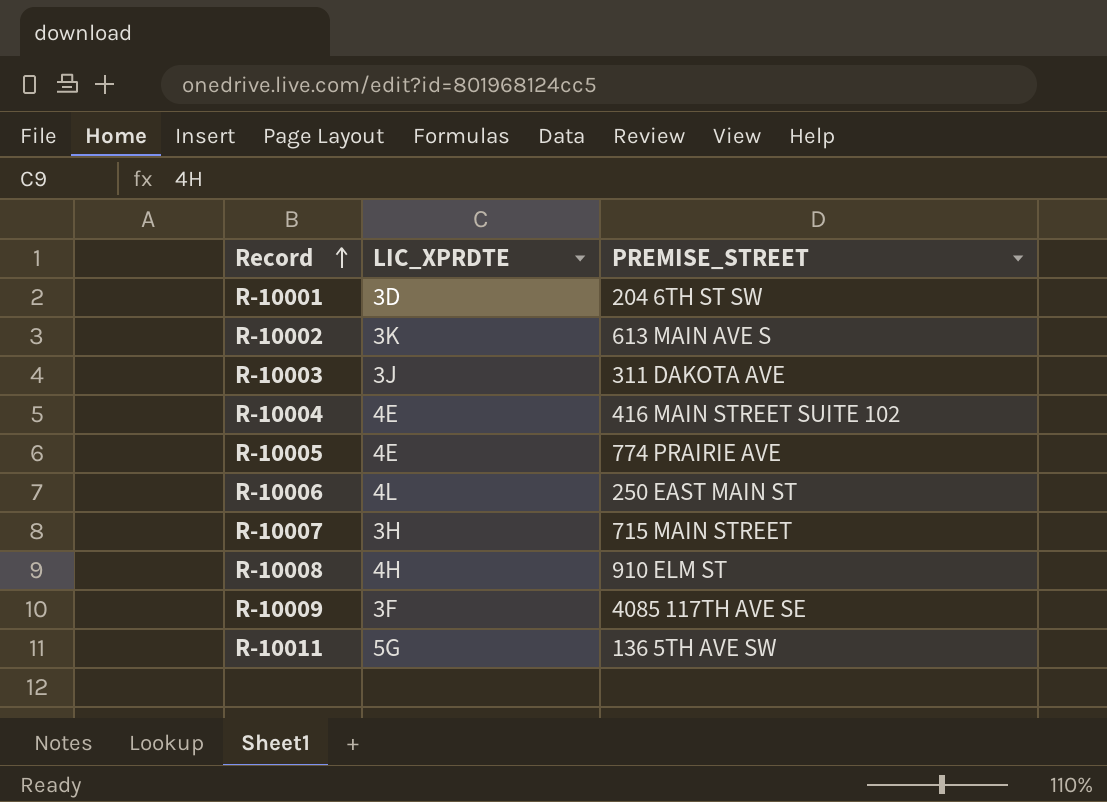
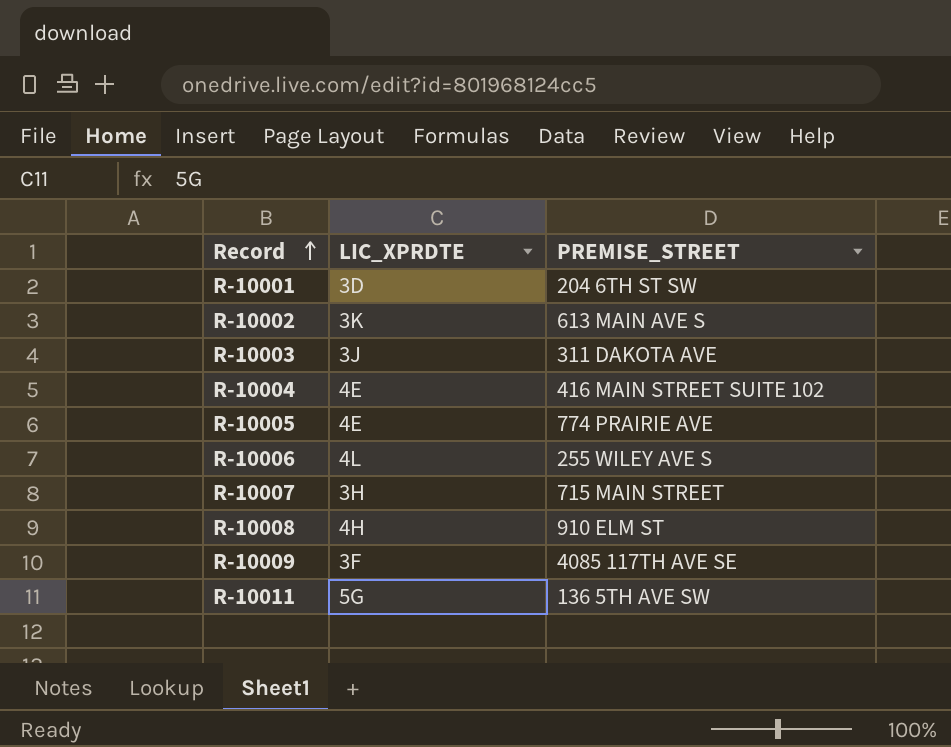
R-10006 | PREMISE_STREET: 250 EAST MAIN ST -> 255 WILEY AVE S

